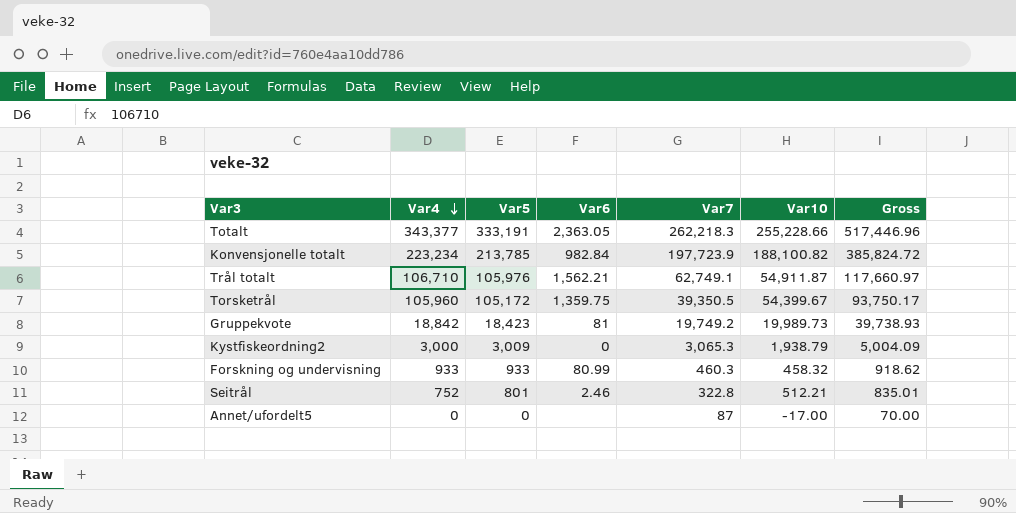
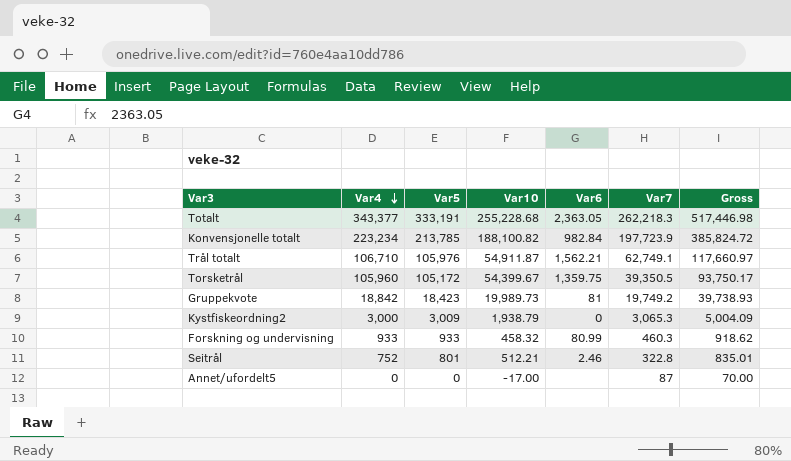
column Var10 | position: 6 -> 4
Totalt | Var10: 255,228.66 -> 255,228.68
Totalt | Gross: 517,446.96 -> 517,446.98

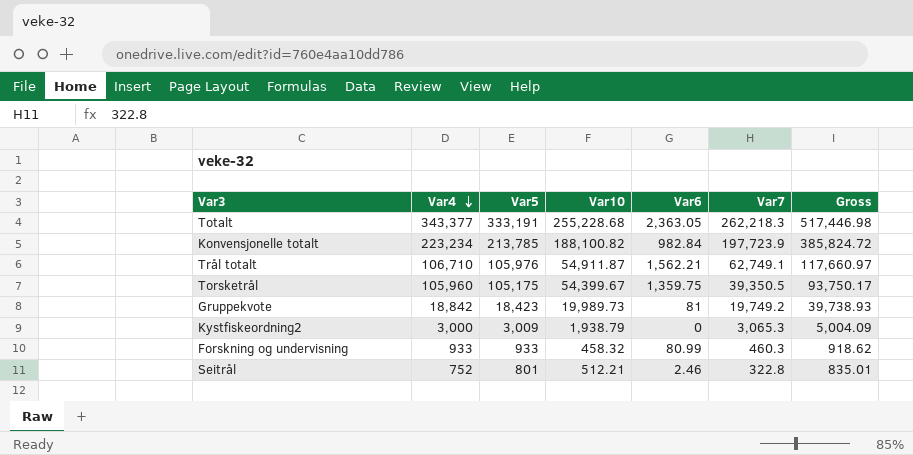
row Annet/ufordelt5: 0 | 0 | -17.00 | none | 87 | 70.00 -> none
Torsketrål | Var5: 105,172 -> 105,175

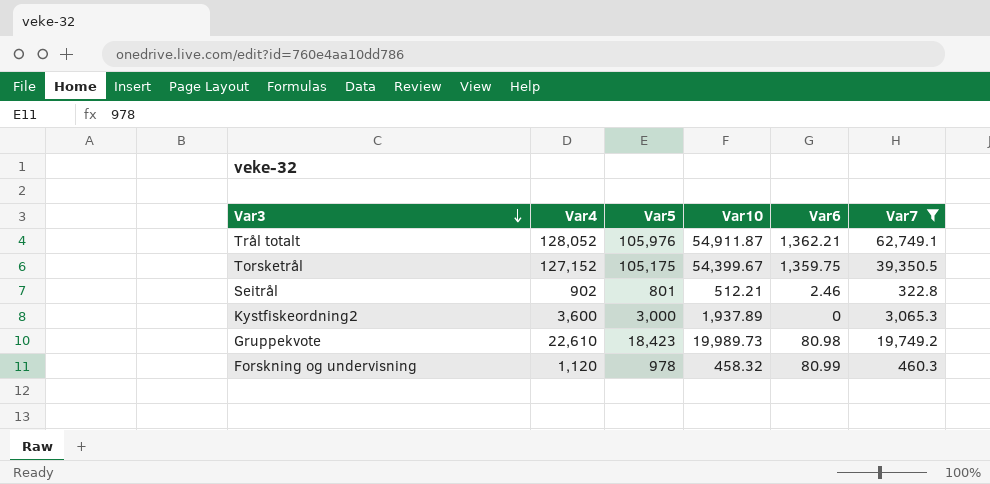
filter: none -> Var7 <= 62,749.1
row order: Var4 descending -> Var3 descending
column Gross | formula: [Var10] + [Var7] -> none
Trål totalt | Var4: 106,710 -> 128,052
Trål totalt | Var6: 1,562.21 -> 1,362.21
Torsketrål | Var4: 105,960 -> 127,152
Seitrål | Var4: 752 -> 902
Kystfiskeordning2 | Var4: 3,000 -> 3,600
Kystfiskeordning2 | Var5: 3,009 -> 3,000
Kystfiskeordning2 | Var10: 1,938.79 -> 1,937.89
Gruppekvote | Var4: 18,842 -> 22,610
Gruppekvote | Var6: 81 -> 80.98
Forskning og undervisning | Var4: 933 -> 1,120
Forskning og undervisning | Var5: 933 -> 978

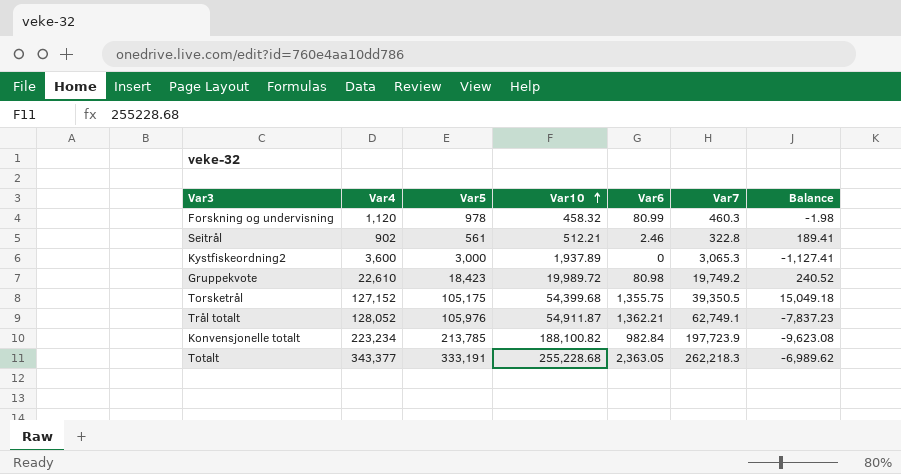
filter: Var7 <= 62,749.1 -> none
row order: Var3 descending -> Var10 ascending
column Balance | formula: none -> [Var10] - [Var7]
Seitrål | Var5: 801 -> 561
Gruppekvote | Var10: 19,989.73 -> 19,989.72
Torsketrål | Var10: 54,399.67 -> 54,399.68
Torsketrål | Var6: 1,359.75 -> 1,355.75

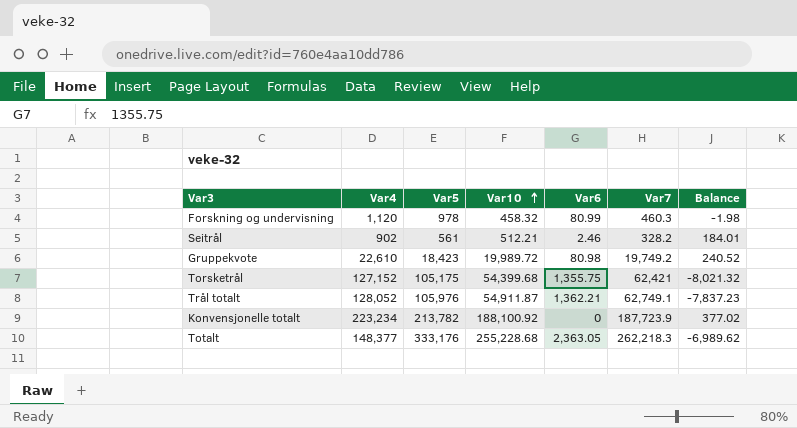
row Kystfiskeordning2: 3,600 | 3,000 | 1,937.89 | 0 | 3,065.3 | -1,127.41 -> none
Seitrål | Var7: 322.8 -> 328.2
Seitrål | Balance: 189.41 -> 184.01
Torsketrål | Var7: 39,350.5 -> 62,421
Torsketrål | Balance: 15,049.18 -> -8,021.32
Konvensjonelle totalt | Var5: 213,785 -> 213,782
Konvensjonelle totalt | Var10: 188,100.82 -> 188,100.92
Konvensjonelle totalt | Var6: 982.84 -> 0
Konvensjonelle totalt | Var7: 197,723.9 -> 187,723.9
Konvensjonelle totalt | Balance: -9,623.08 -> 377.02
Totalt | Var4: 343,377 -> 148,377
Totalt | Var5: 333,191 -> 333,176

